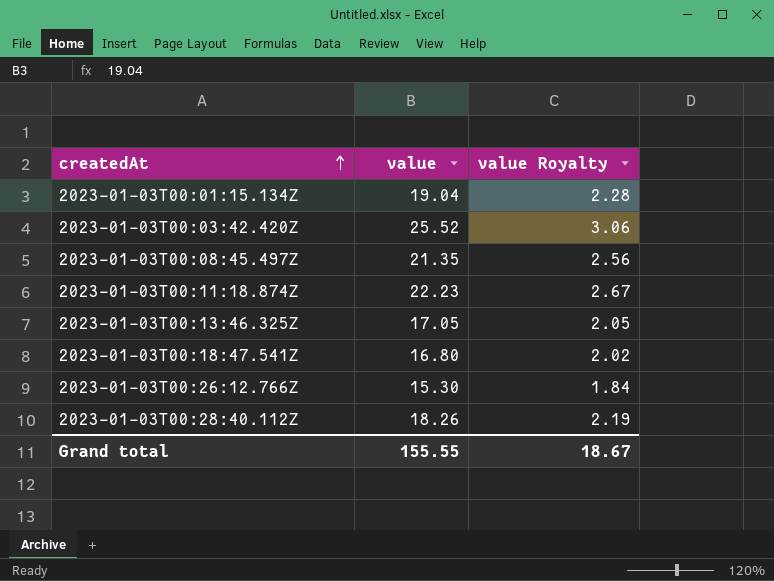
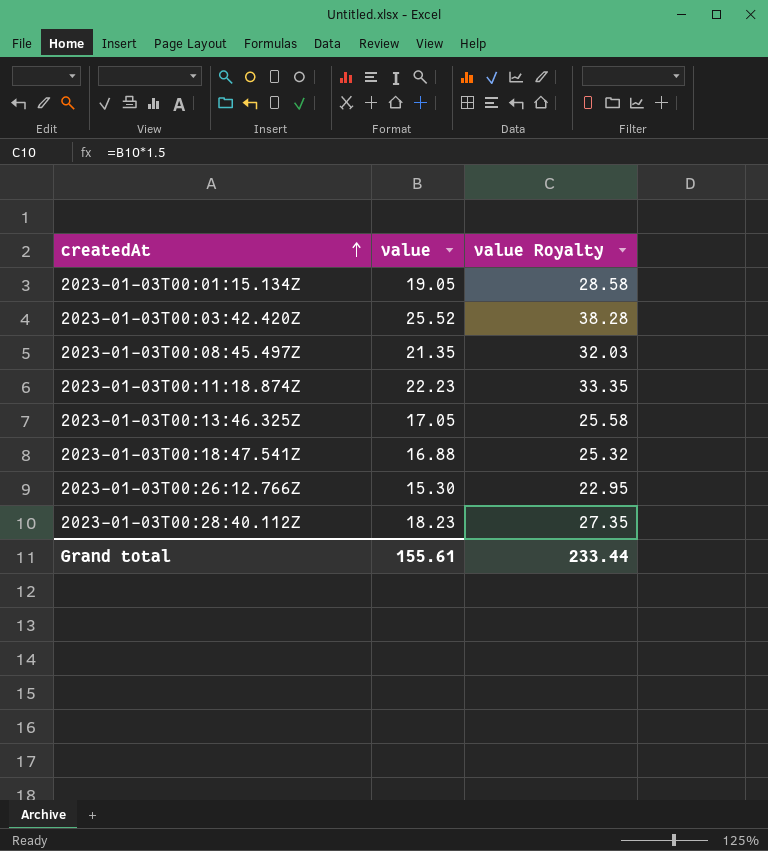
column value Royalty | formula: [value] * 0.12 -> [value] * 1.5
2023-01-03T00:01:15.134Z | value: 19.04 -> 19.05
2023-01-03T00:18:47.541Z | value: 16.80 -> 16.88
2023-01-03T00:28:40.112Z | value: 18.26 -> 18.23
Grand total | value: 155.55 -> 155.61
Grand total | value Royalty: 18.67 -> 233.44

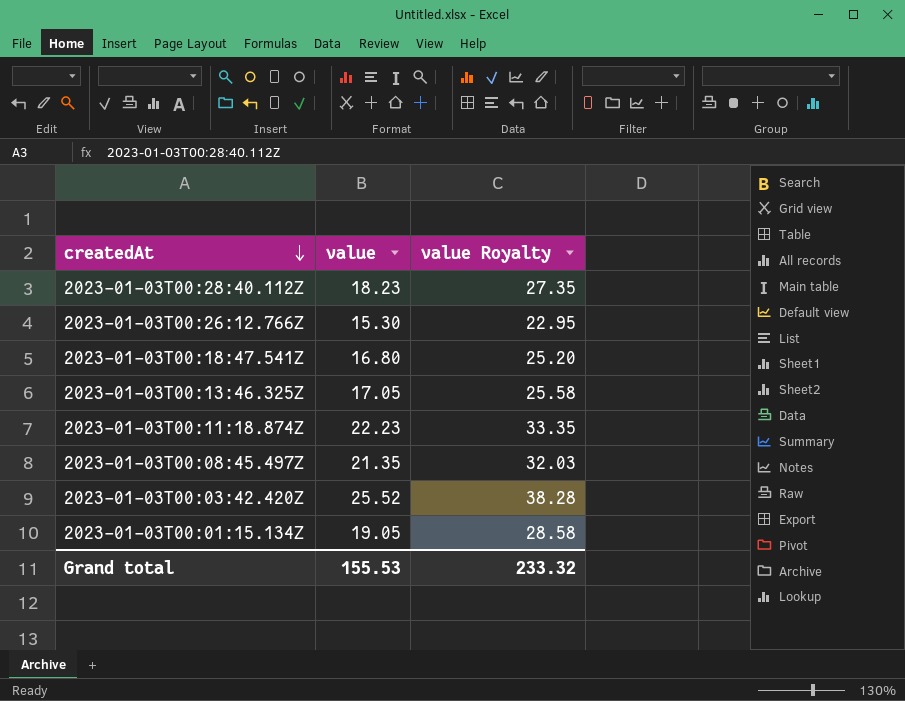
row order: createdAt ascending -> createdAt descending
2023-01-03T00:18:47.541Z | value: 16.88 -> 16.80
2023-01-03T00:18:47.541Z | value Royalty: 25.32 -> 25.20
Grand total | value: 155.61 -> 155.53
Grand total | value Royalty: 233.44 -> 233.32

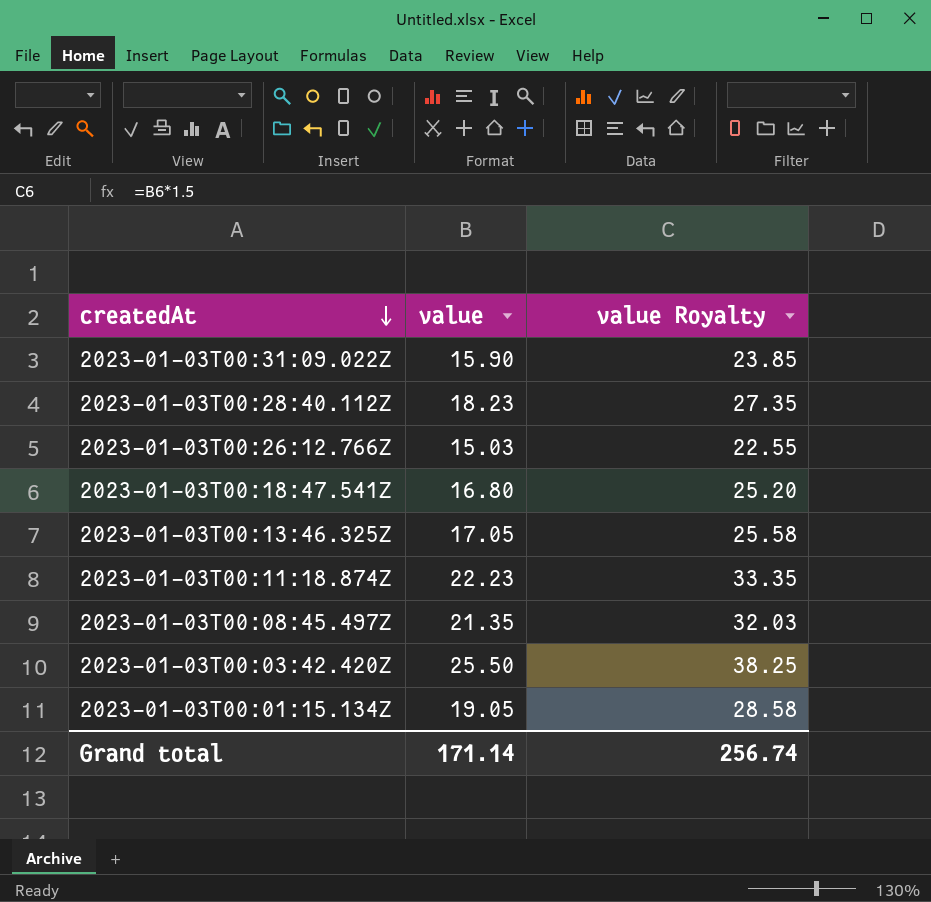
row 2023-01-03T00:31:09.022Z: none -> 15.90 | 23.85
2023-01-03T00:26:12.766Z | value: 15.30 -> 15.03
2023-01-03T00:26:12.766Z | value Royalty: 22.95 -> 22.55
2023-01-03T00:03:42.420Z | value: 25.52 -> 25.50
2023-01-03T00:03:42.420Z | value Royalty: 38.28 -> 38.25
Grand total | value: 155.53 -> 171.14
Grand total | value Royalty: 233.32 -> 256.74

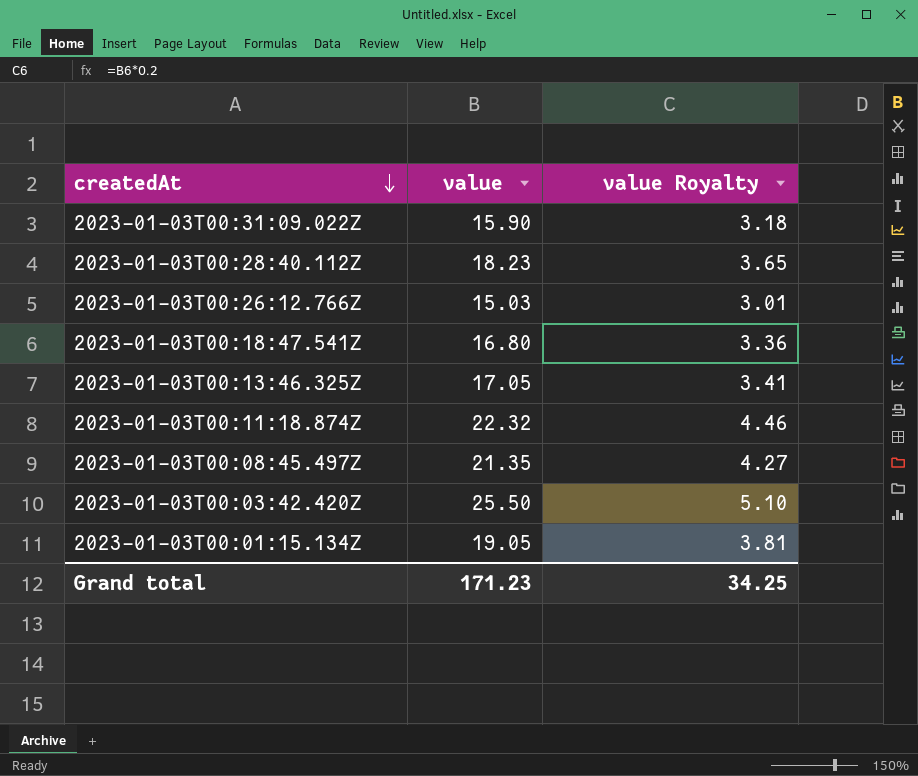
column value Royalty | formula: [value] * 1.5 -> [value] * 0.2
2023-01-03T00:11:18.874Z | value: 22.23 -> 22.32
Grand total | value: 171.14 -> 171.23
Grand total | value Royalty: 256.74 -> 34.25

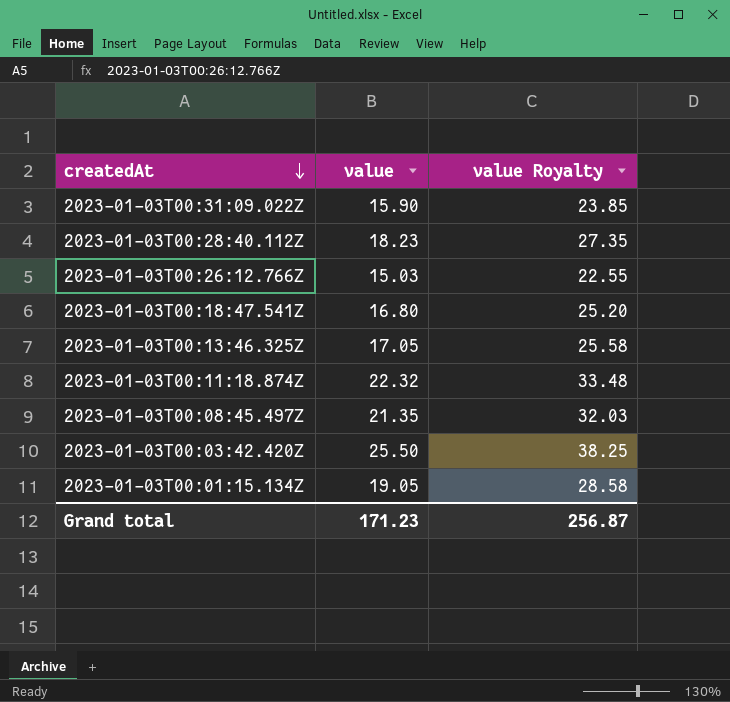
column value Royalty | formula: [value] * 0.2 -> [value] * 1.5
Grand total | value Royalty: 34.25 -> 256.87

